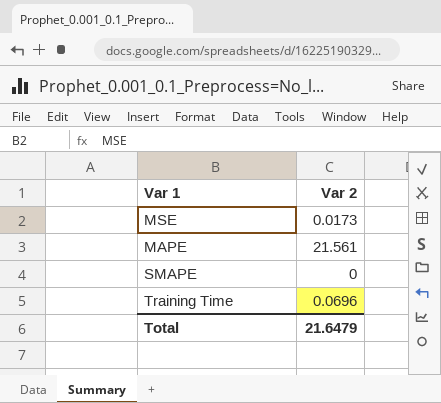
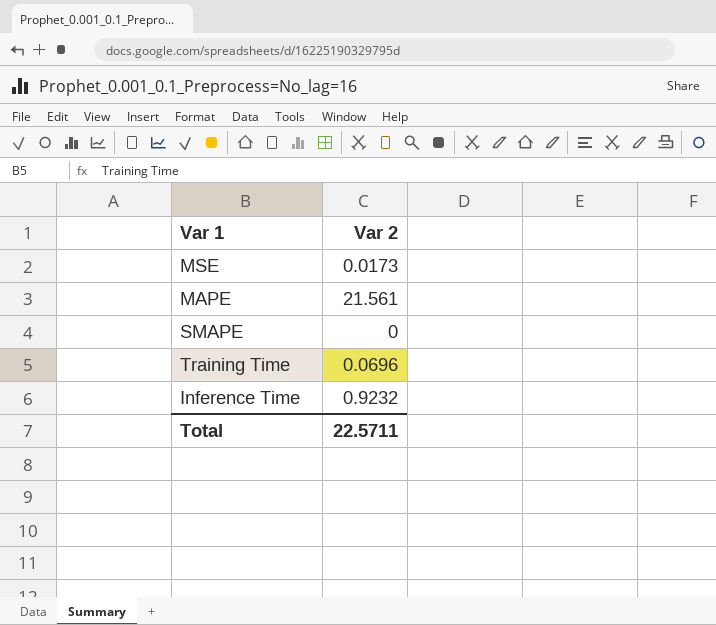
row Inference Time: none -> 0.9232
Total | Var 2: 21.6479 -> 22.5711

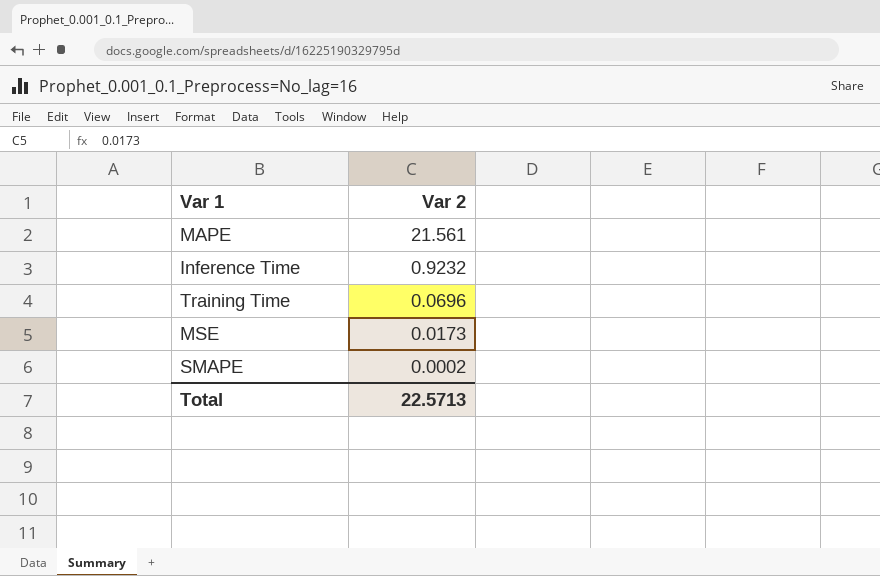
row order: none -> Var 2 descending
SMAPE | Var 2: 0 -> 0.0002
Total | Var 2: 22.5711 -> 22.5713

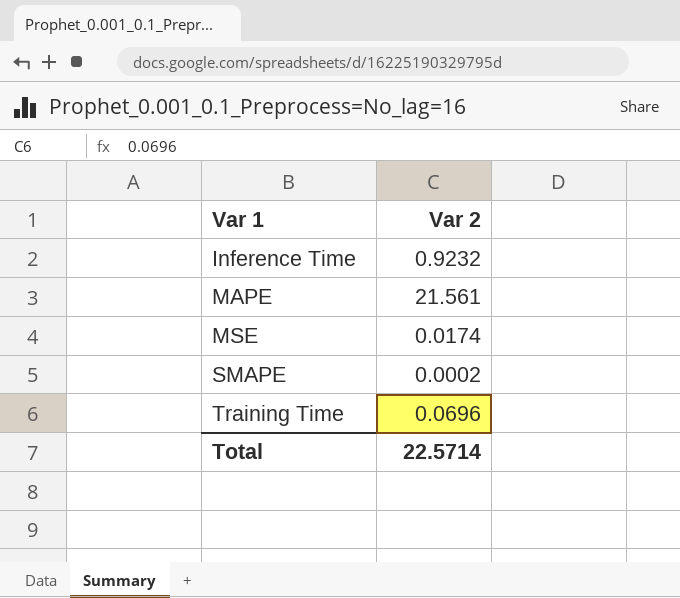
row order: Var 2 descending -> Var 1 ascending
MSE | Var 2: 0.0173 -> 0.0174
Total | Var 2: 22.5713 -> 22.5714

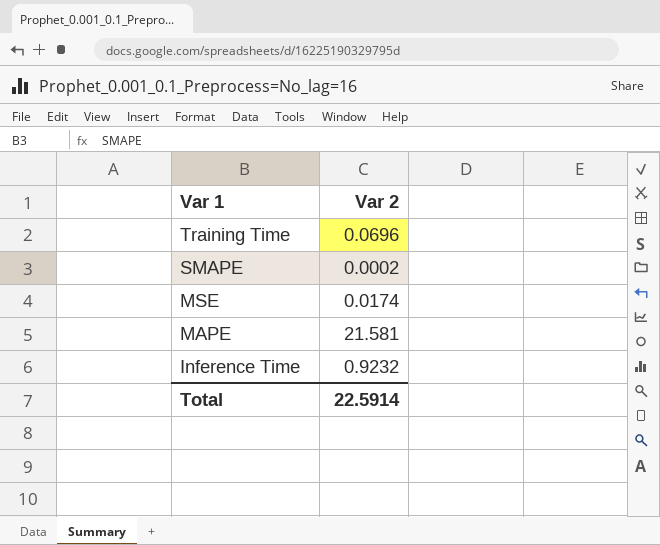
row order: Var 1 ascending -> Var 1 descending
MAPE | Var 2: 21.561 -> 21.581
Total | Var 2: 22.5714 -> 22.5914

